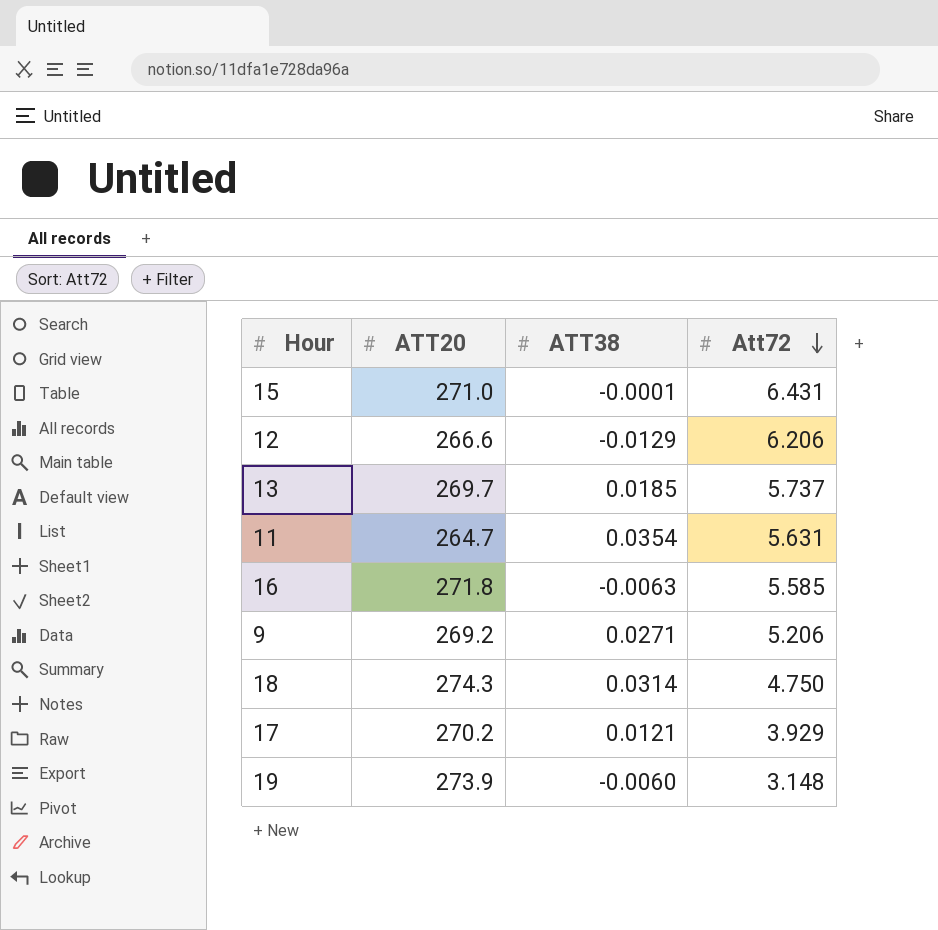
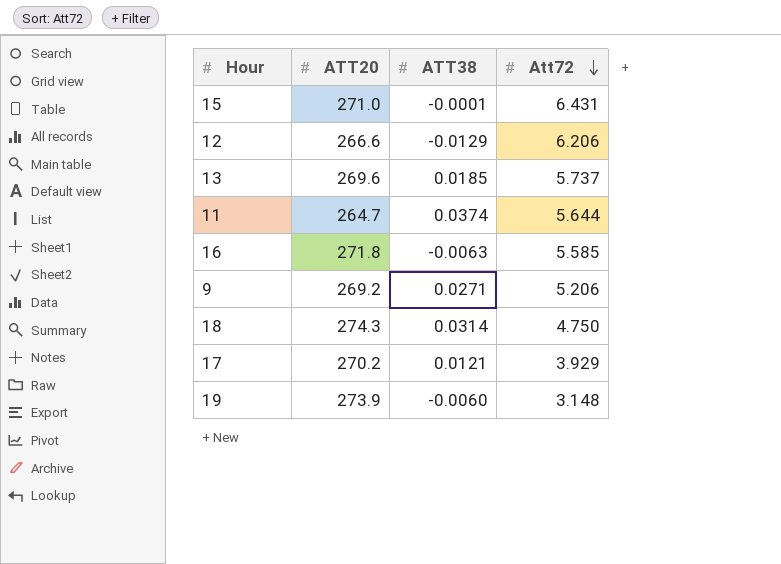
13 | ATT20: 269.7 -> 269.6
11 | ATT38: 0.0354 -> 0.0374
11 | Att72: 5.631 -> 5.644

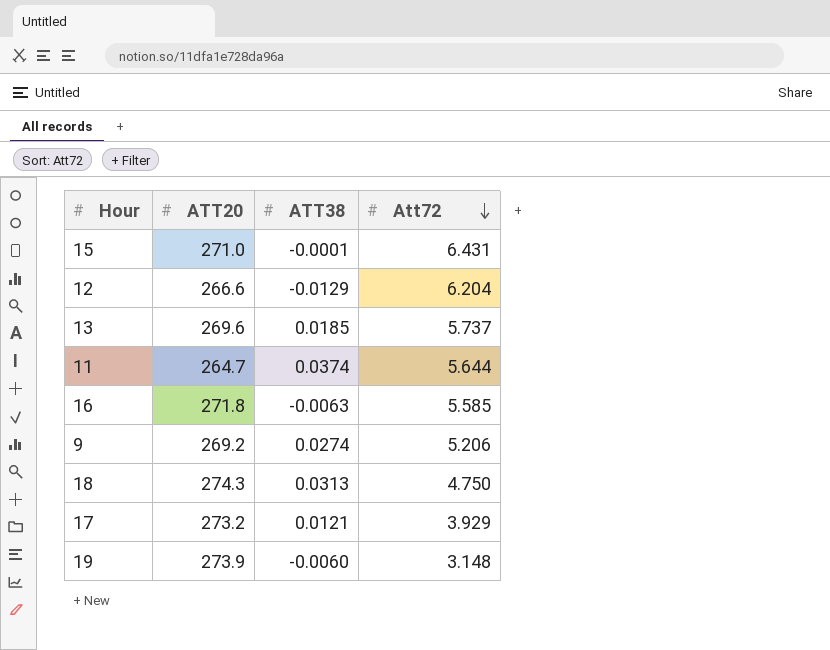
12 | Att72: 6.206 -> 6.204
9 | ATT38: 0.0271 -> 0.0274
18 | ATT38: 0.0314 -> 0.0313
17 | ATT20: 270.2 -> 273.2

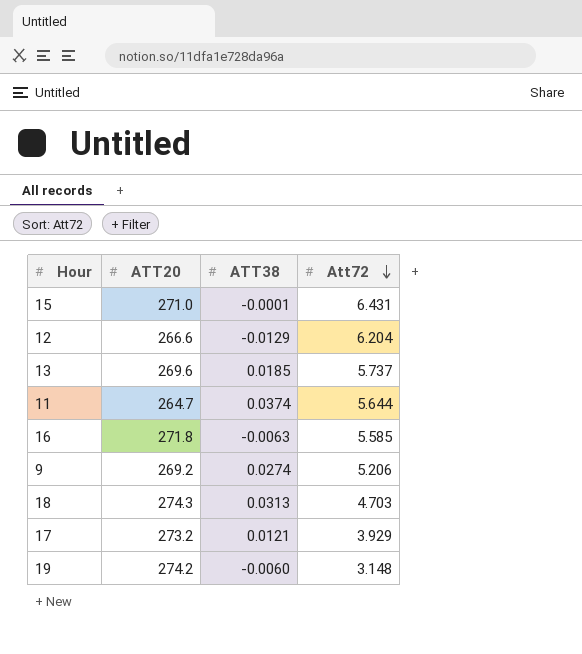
18 | Att72: 4.750 -> 4.703
19 | ATT20: 273.9 -> 274.2

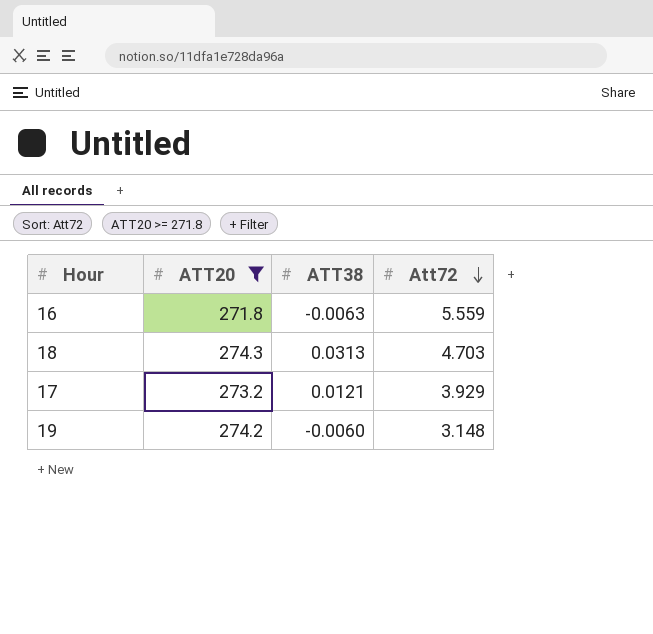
filter: none -> ATT20 >= 271.8
16 | Att72: 5.585 -> 5.559

